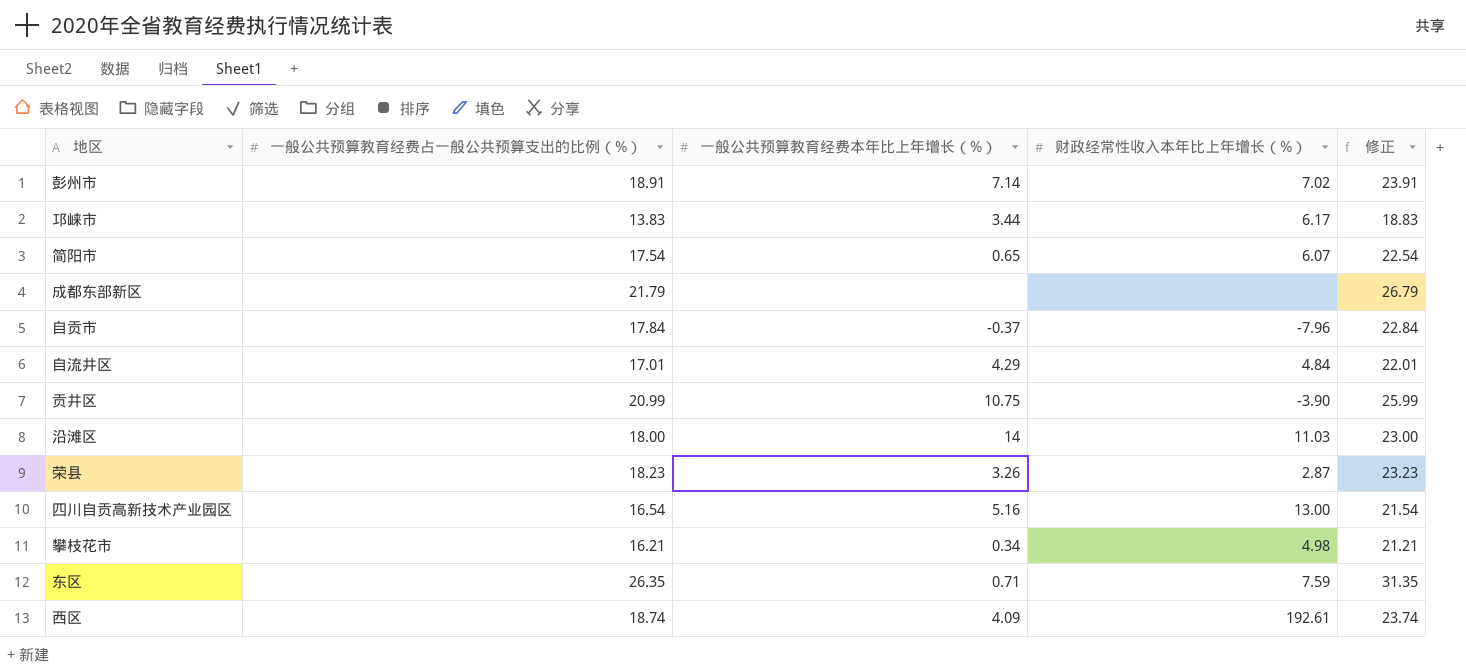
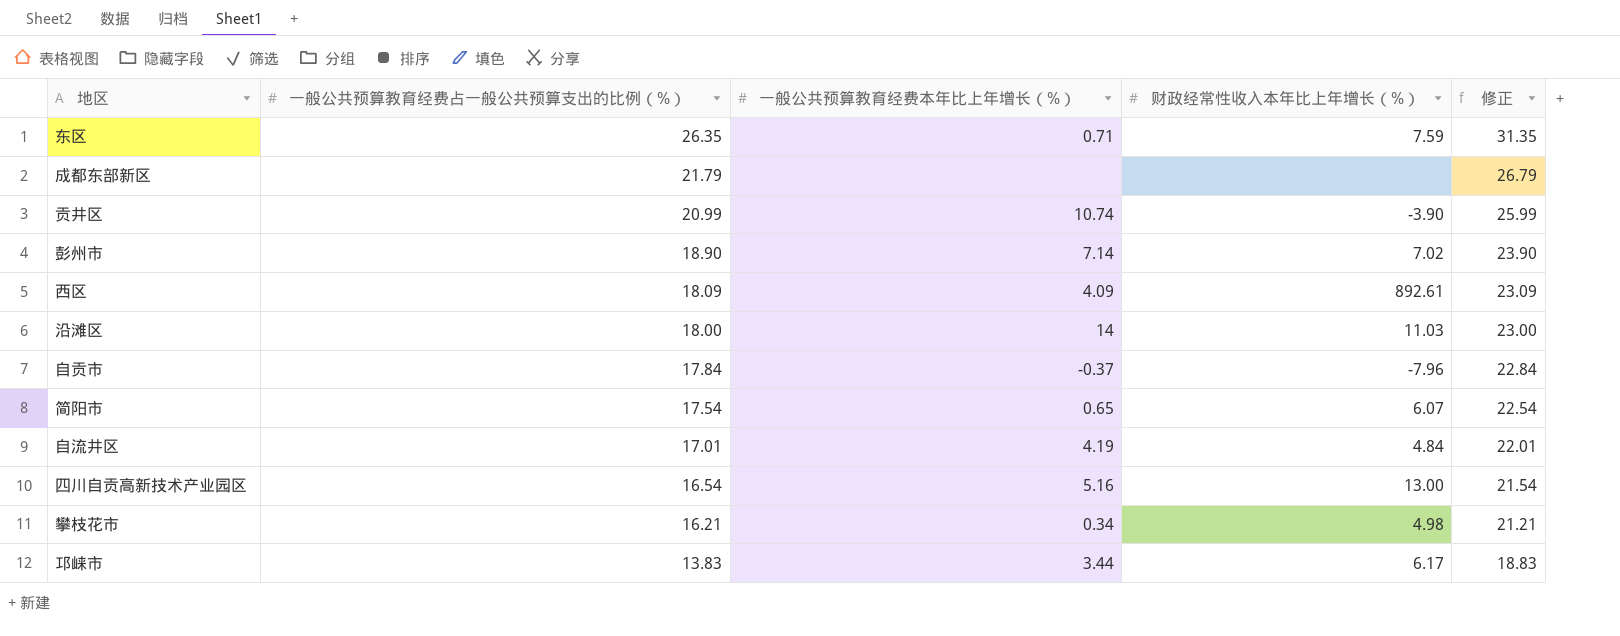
row order: none -> 一般公共预算教育经费占一般公共预算支出的比例（%） descending
row 荣县: 18.23 | 3.26 | 2.87 | 23.23 -> none
贡井区 | 一般公共预算教育经费本年比上年增长（%）: 10.75 -> 10.74
彭州市 | 一般公共预算教育经费占一般公共预算支出的比例（%）: 18.91 -> 18.90
彭州市 | 修正: 23.91 -> 23.90
西区 | 一般公共预算教育经费占一般公共预算支出的比例（%）: 18.74 -> 18.09
西区 | 财政经常性收入本年比上年增长（%）: 192.61 -> 892.61
西区 | 修正: 23.74 -> 23.09
自流井区 | 一般公共预算教育经费本年比上年增长（%）: 4.29 -> 4.19

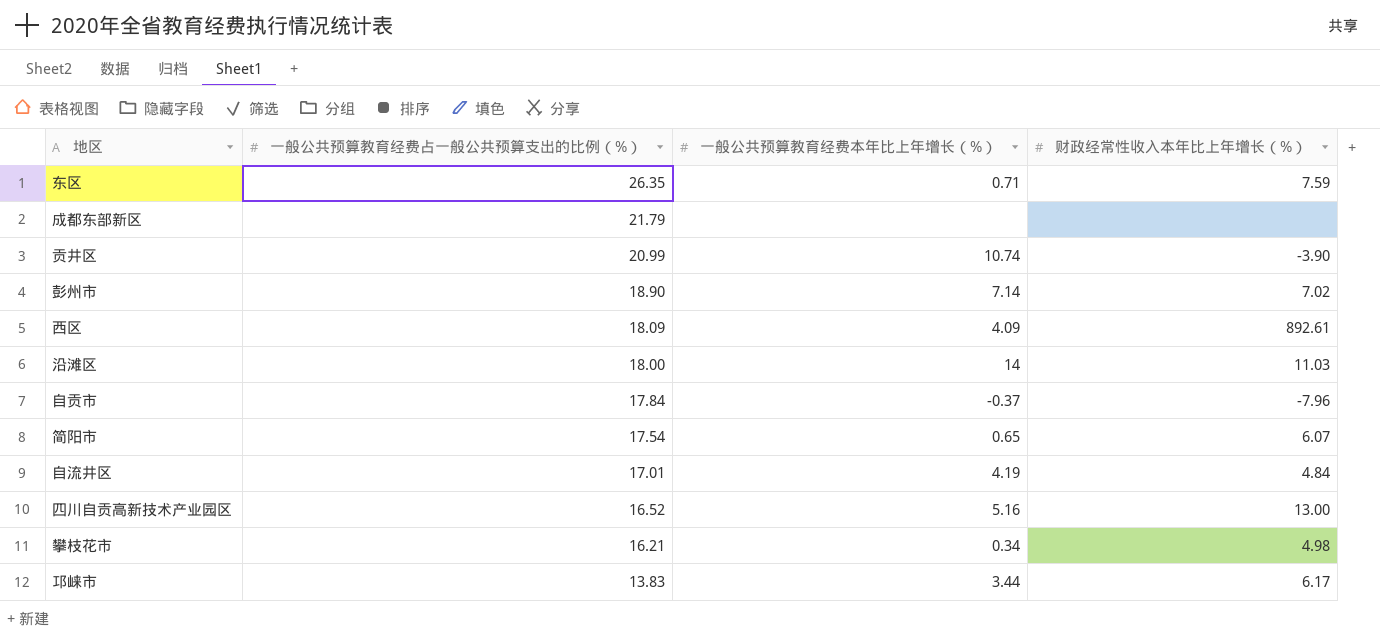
column 修正 | formula: [一般公共预算教育经费占一般公共预算支出的比例（%）] + 5 -> none
四川自贡高新技术产业园区 | 一般公共预算教育经费占一般公共预算支出的比例（%）: 16.54 -> 16.52

